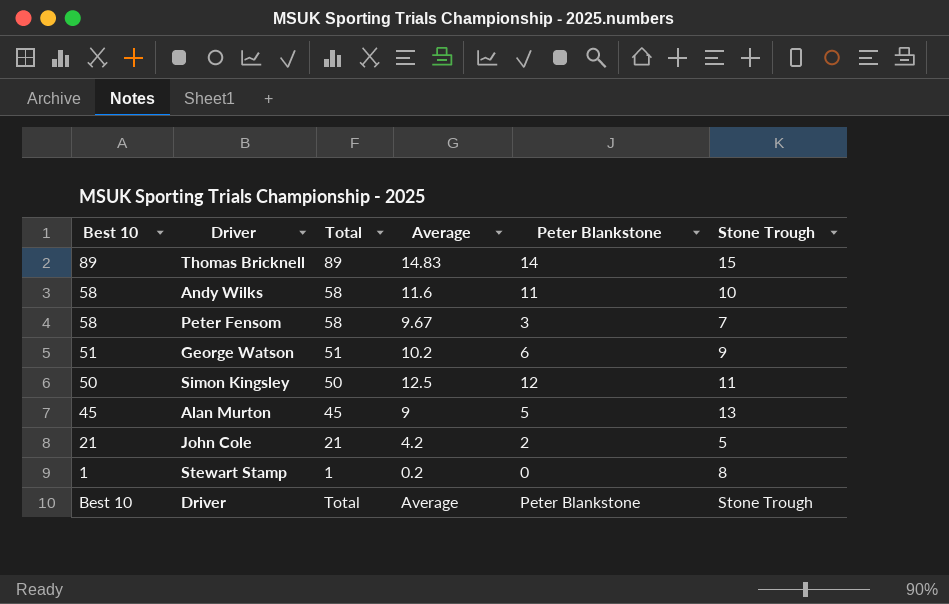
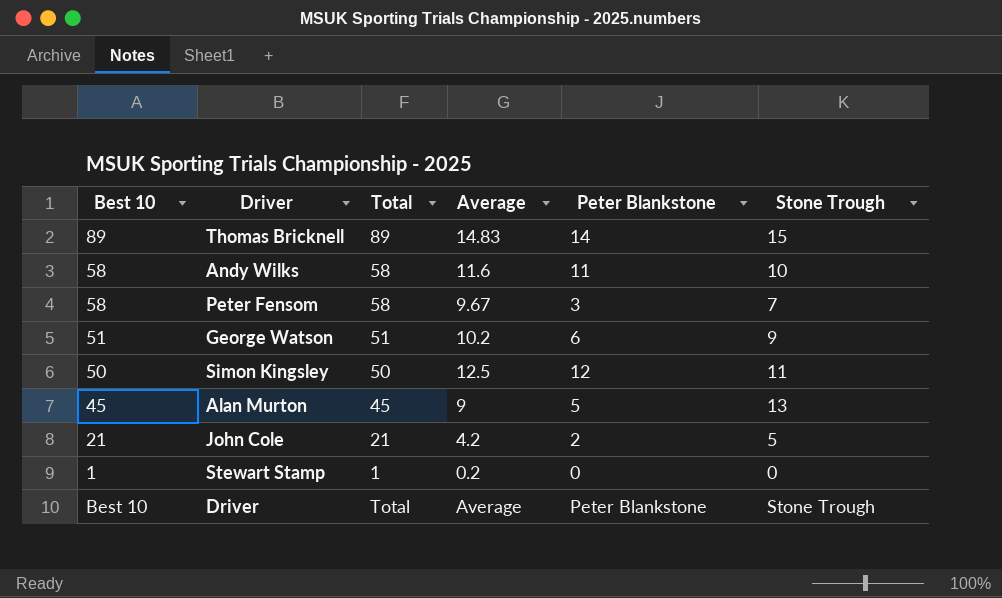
Stewart Stamp | Stone Trough: 8 -> 0

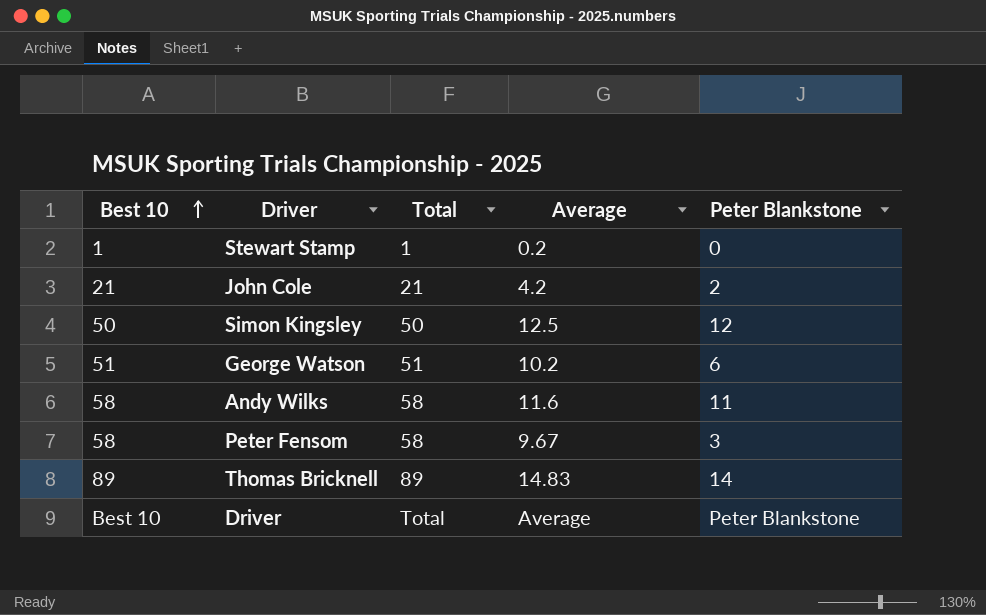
row order: none -> Best 10 ascending
column Stone Trough | position: 6 -> none
row Alan Murton: 45 | 45 | 9 | 5 | 13 -> none

